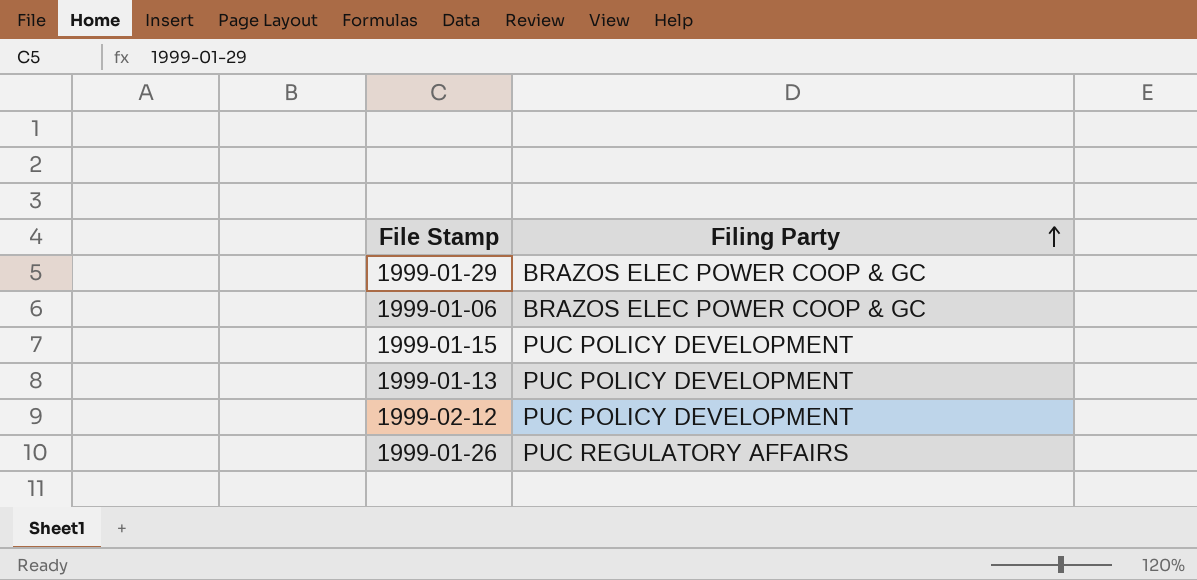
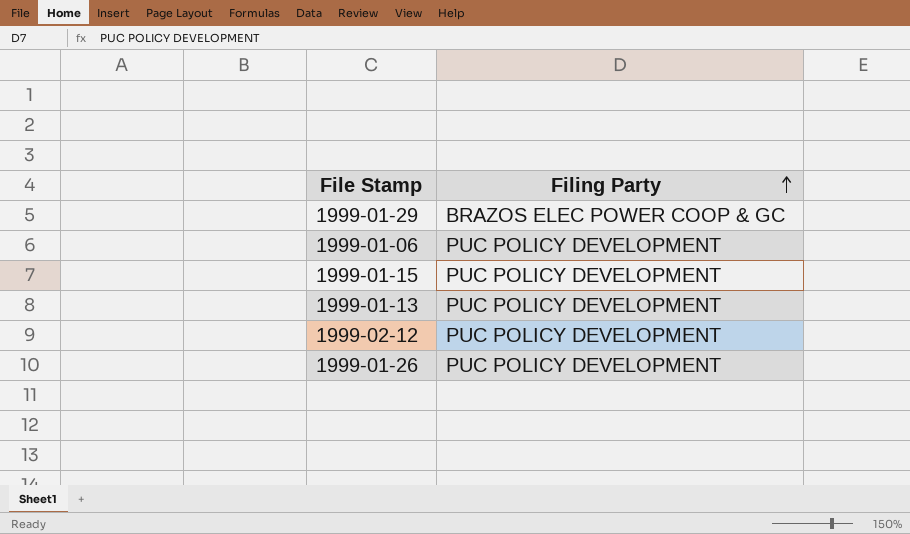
1999-01-06 | Filing Party: BRAZOS ELEC POWER COOP & GC -> PUC POLICY DEVELOPMENT
1999-01-26 | Filing Party: PUC REGULATORY AFFAIRS -> PUC POLICY DEVELOPMENT

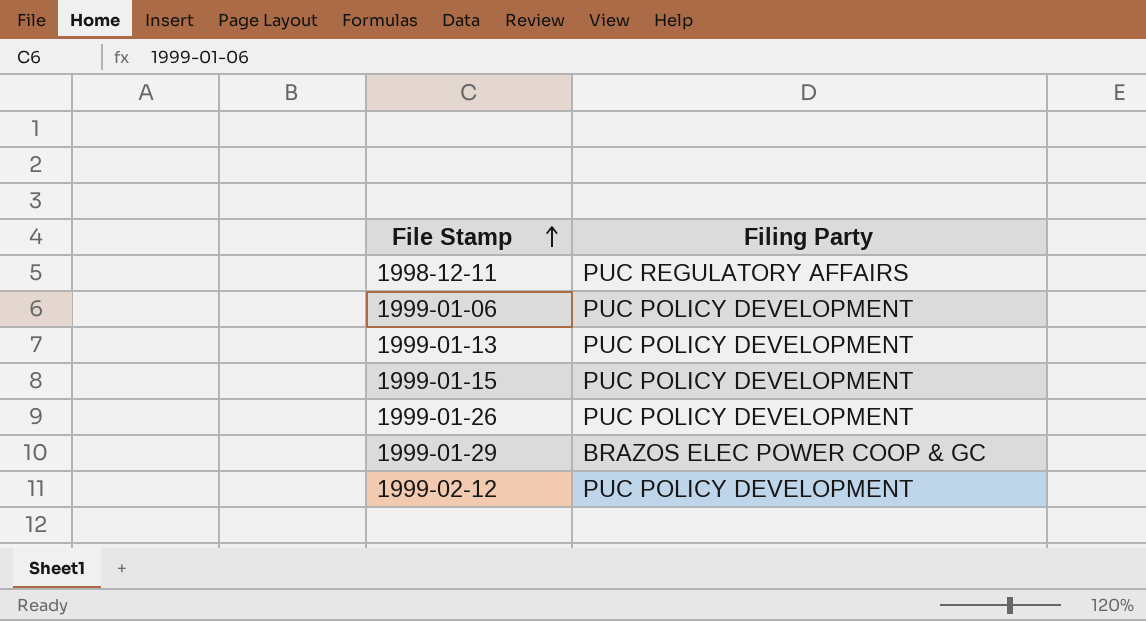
row order: Filing Party ascending -> File Stamp ascending
row 1998-12-11: none -> PUC REGULATORY AFFAIRS

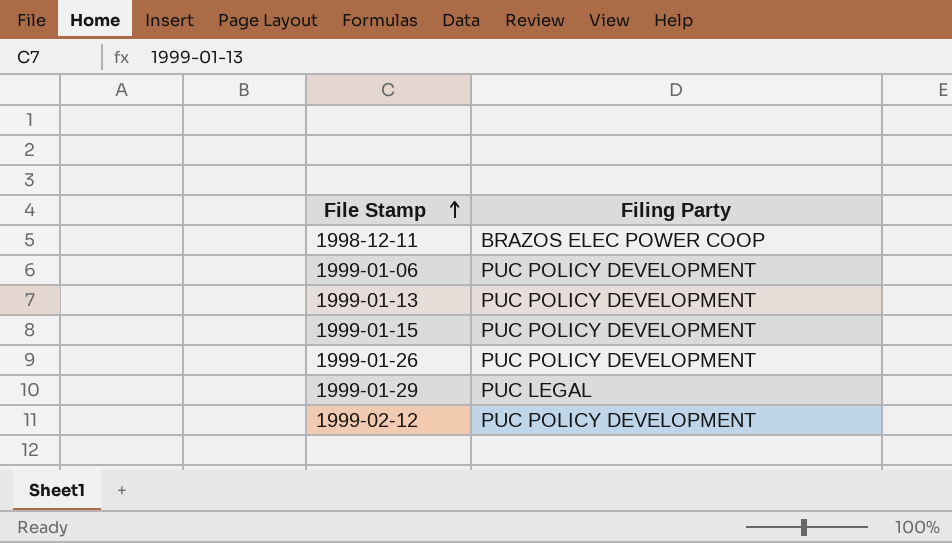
1998-12-11 | Filing Party: PUC REGULATORY AFFAIRS -> BRAZOS ELEC POWER COOP
1999-01-29 | Filing Party: BRAZOS ELEC POWER COOP & GC -> PUC LEGAL

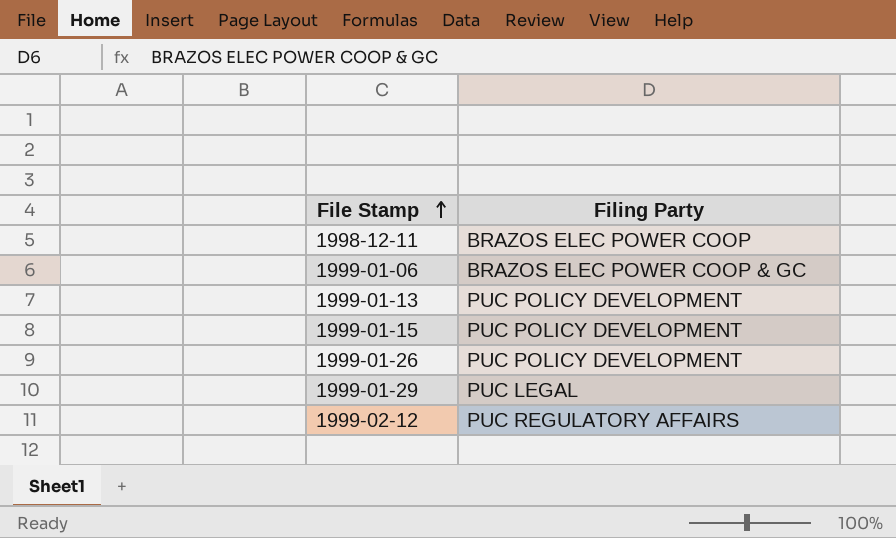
1999-01-06 | Filing Party: PUC POLICY DEVELOPMENT -> BRAZOS ELEC POWER COOP & GC
1999-02-12 | Filing Party: PUC POLICY DEVELOPMENT -> PUC REGULATORY AFFAIRS

